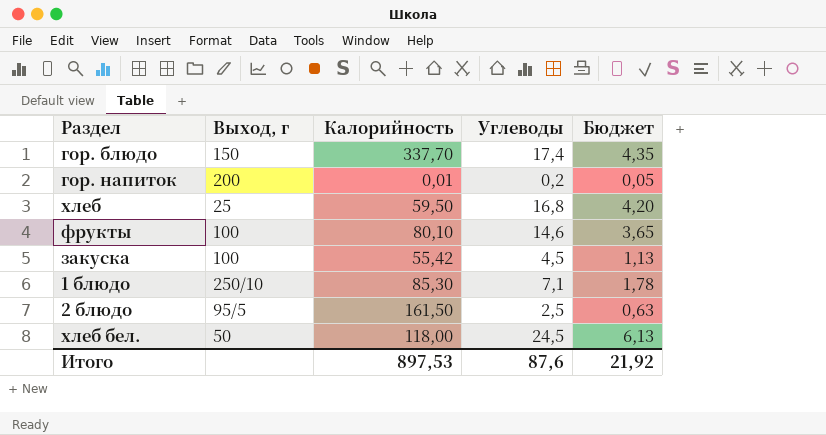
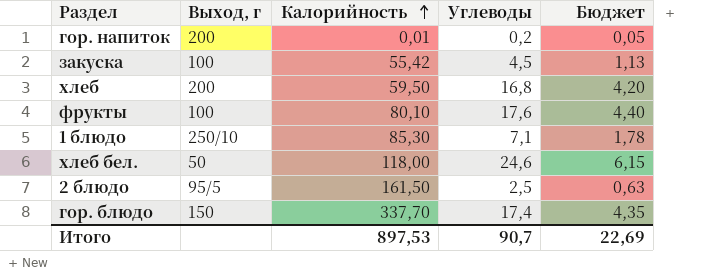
row order: none -> Калорийность ascending
хлеб | Выход, г: 25 -> 200
фрукты | Углеводы: 14,6 -> 17,6
фрукты | Бюджет: 3,65 -> 4,40
хлеб бел. | Углеводы: 24,5 -> 24,6
хлеб бел. | Бюджет: 6,13 -> 6,15
Итого | Углеводы: 87,6 -> 90,7
Итого | Бюджет: 21,92 -> 22,69

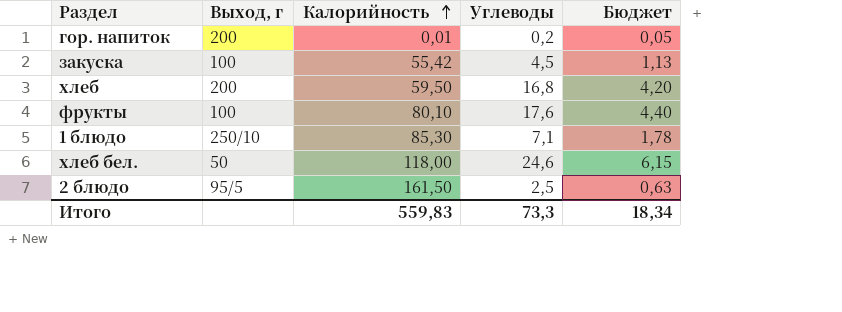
row гор. блюдо: 150 | 337,70 | 17,4 | 4,35 -> none
Итого | Калорийность: 897,53 -> 559,83
Итого | Углеводы: 90,7 -> 73,3
Итого | Бюджет: 22,69 -> 18,34

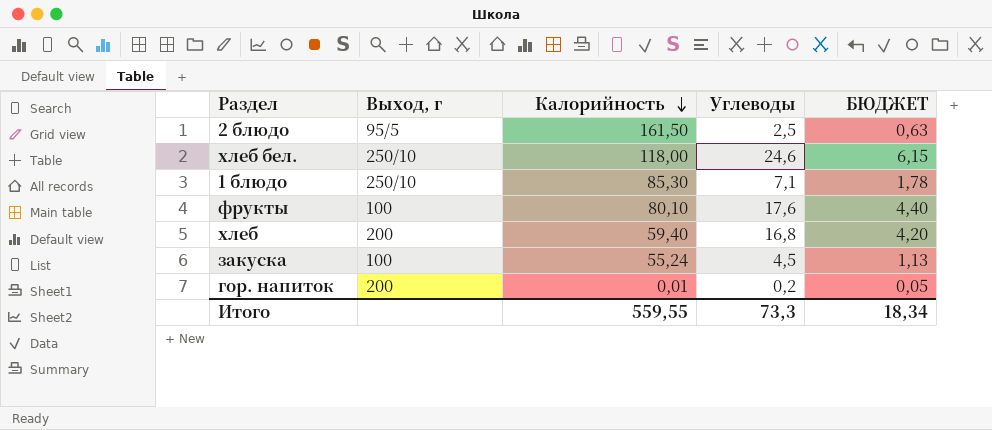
row order: Калорийность ascending -> Калорийность descending
column name: Бюджет -> БЮДЖЕТ
хлеб бел. | Выход, г: 50 -> 250/10
хлеб | Калорийность: 59,50 -> 59,40
закуска | Калорийность: 55,42 -> 55,24
Итого | Калорийность: 559,83 -> 559,55

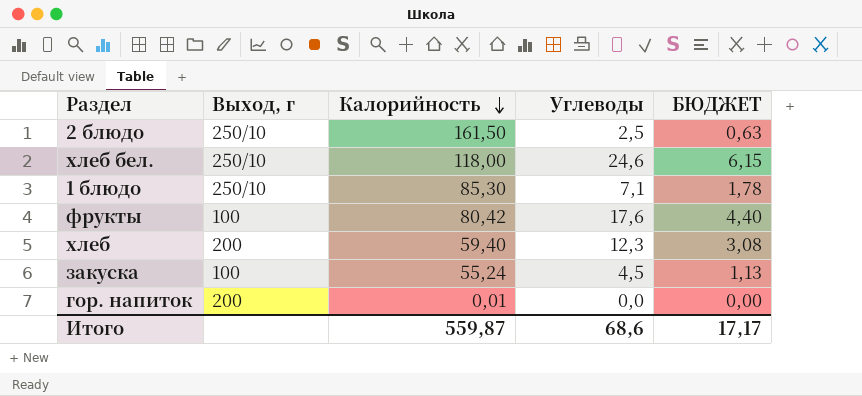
2 блюдо | Выход, г: 95/5 -> 250/10
фрукты | Калорийность: 80,10 -> 80,42
хлеб | Углеводы: 16,8 -> 12,3
хлеб | БЮДЖЕТ: 4,20 -> 3,08
гор. напиток | Углеводы: 0,2 -> 0,0
гор. напиток | БЮДЖЕТ: 0,05 -> 0,00
Итого | Калорийность: 559,55 -> 559,87
Итого | Углеводы: 73,3 -> 68,6
Итого | БЮДЖЕТ: 18,34 -> 17,17

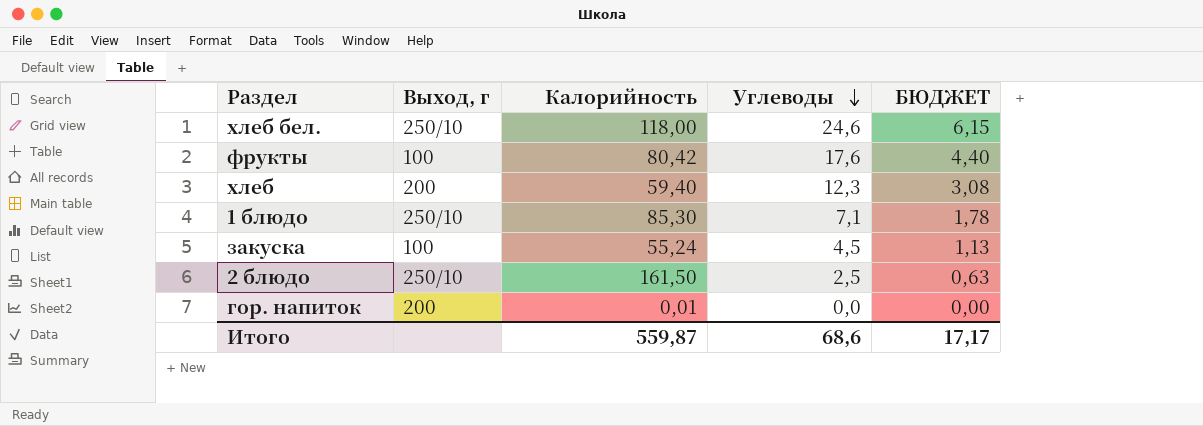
row order: Калорийность descending -> Углеводы descending

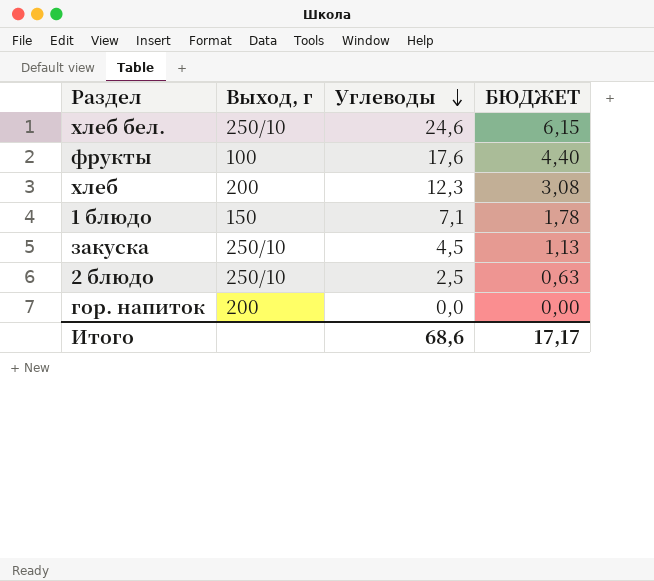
column Калорийность | position: 3 -> none
1 блюдо | Выход, г: 250/10 -> 150
закуска | Выход, г: 100 -> 250/10

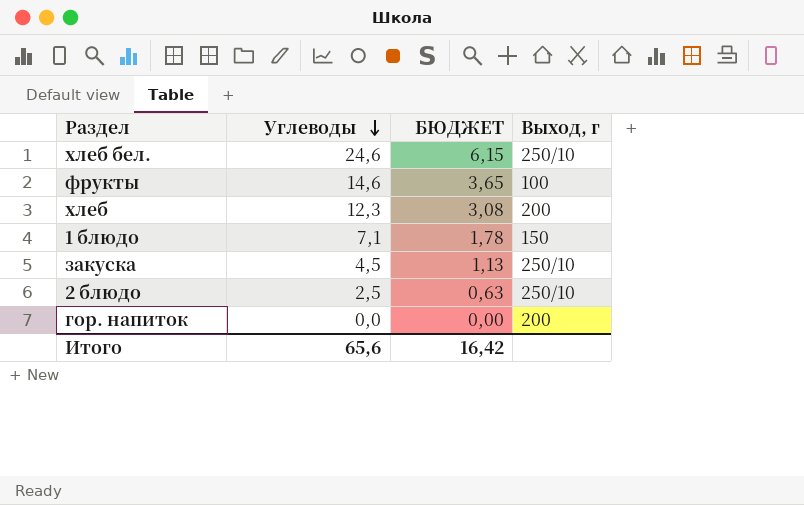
column Выход, г | position: 2 -> 4
фрукты | Углеводы: 17,6 -> 14,6
фрукты | БЮДЖЕТ: 4,40 -> 3,65
Итого | Углеводы: 68,6 -> 65,6
Итого | БЮДЖЕТ: 17,17 -> 16,42

